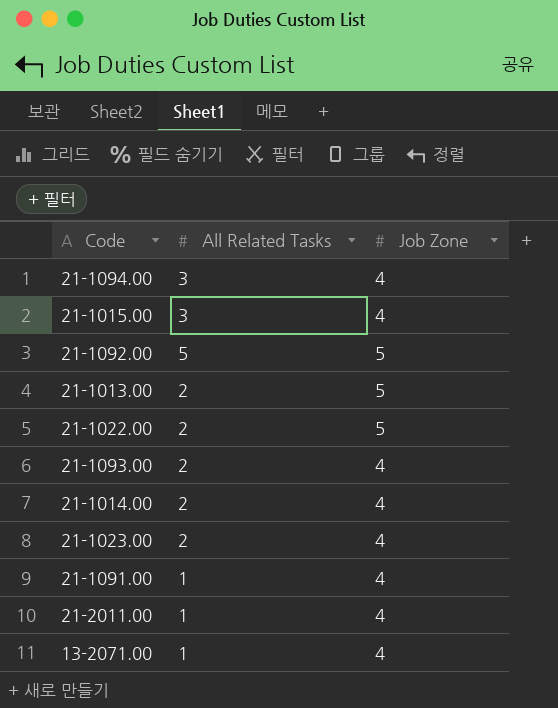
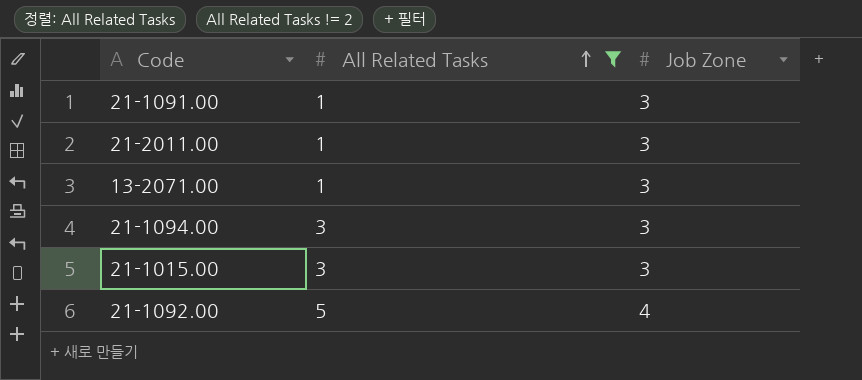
filter: none -> All Related Tasks != 2
row order: none -> All Related Tasks ascending
21-1091.00 | Job Zone: 4 -> 3
21-2011.00 | Job Zone: 4 -> 3
13-2071.00 | Job Zone: 4 -> 3
21-1094.00 | Job Zone: 4 -> 3
21-1015.00 | Job Zone: 4 -> 3
21-1092.00 | Job Zone: 5 -> 4

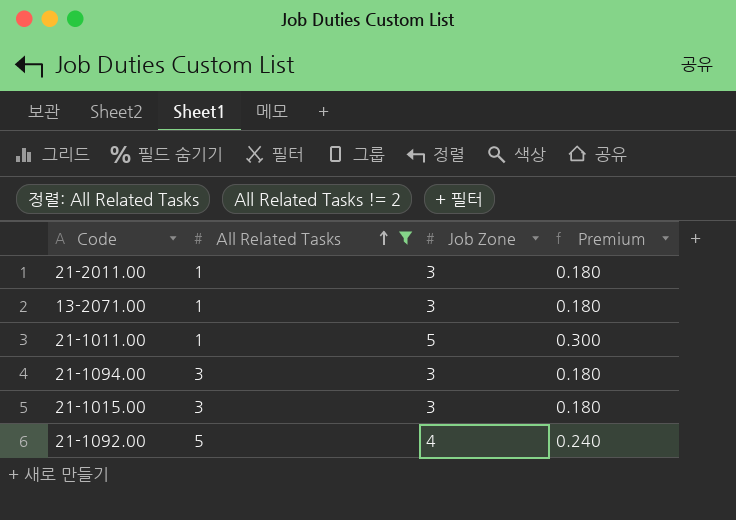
column Premium | formula: none -> [Job Zone] * 0.06
row 21-1091.00: 1 | 3 -> none
row 21-1011.00: none -> 1 | 5 | 0.300

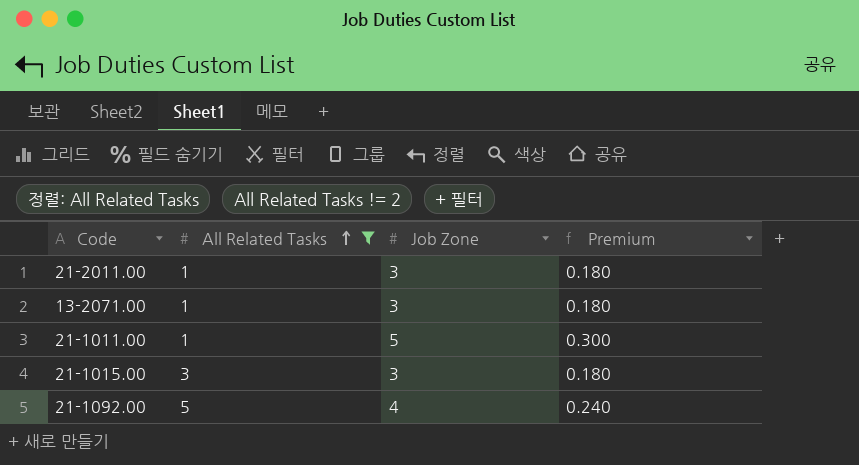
row 21-1094.00: 3 | 3 | 0.180 -> none

